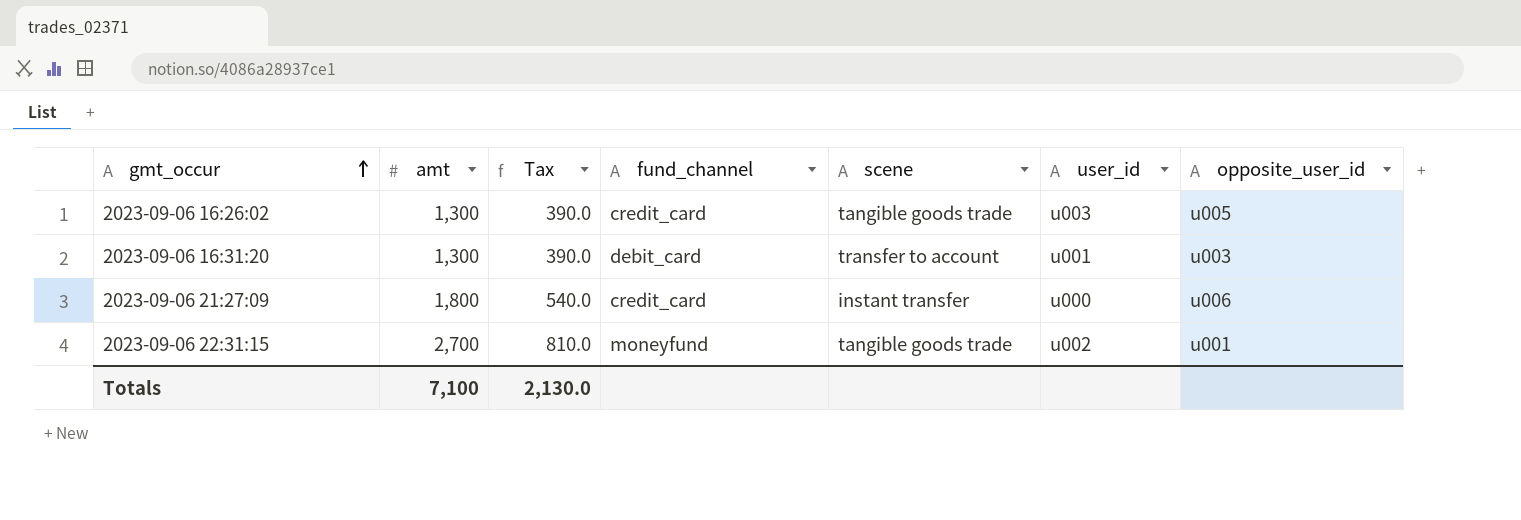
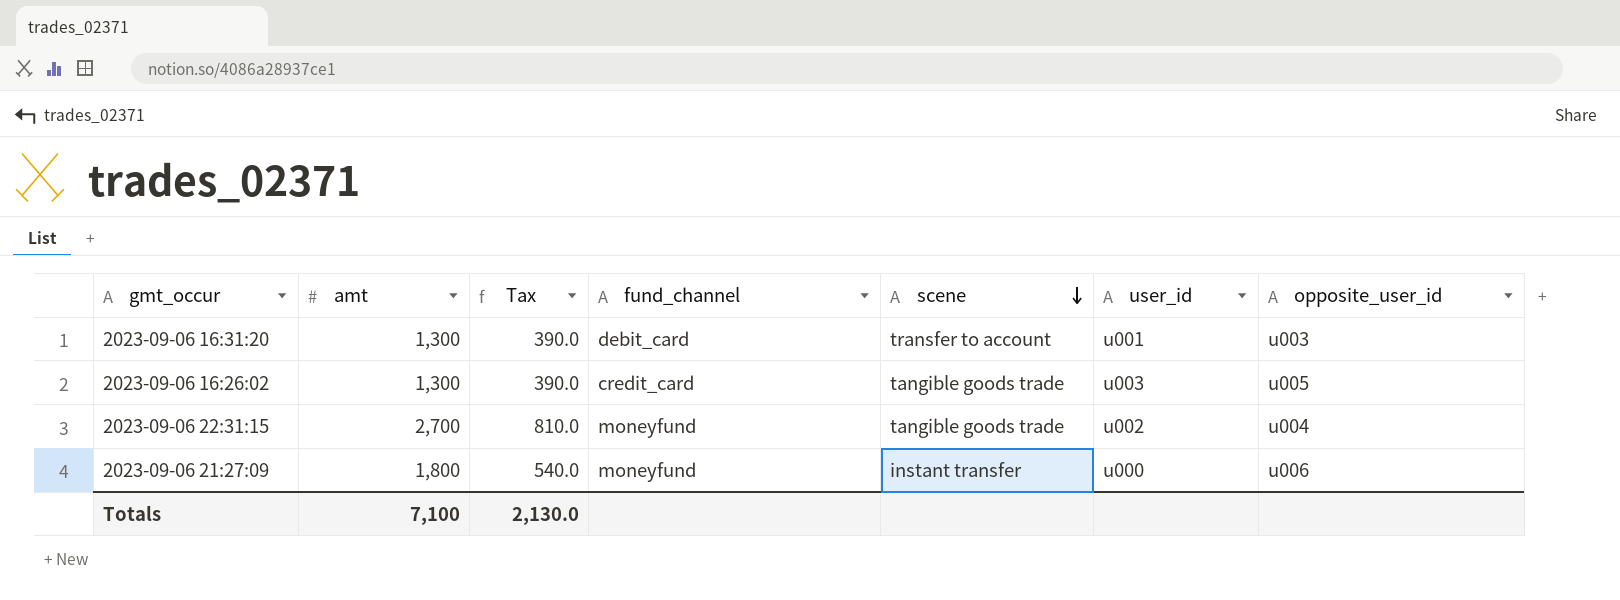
row order: gmt_occur ascending -> scene descending
2023-09-06 22:31:15 | opposite_user_id: u001 -> u004
2023-09-06 21:27:09 | fund_channel: credit_card -> moneyfund

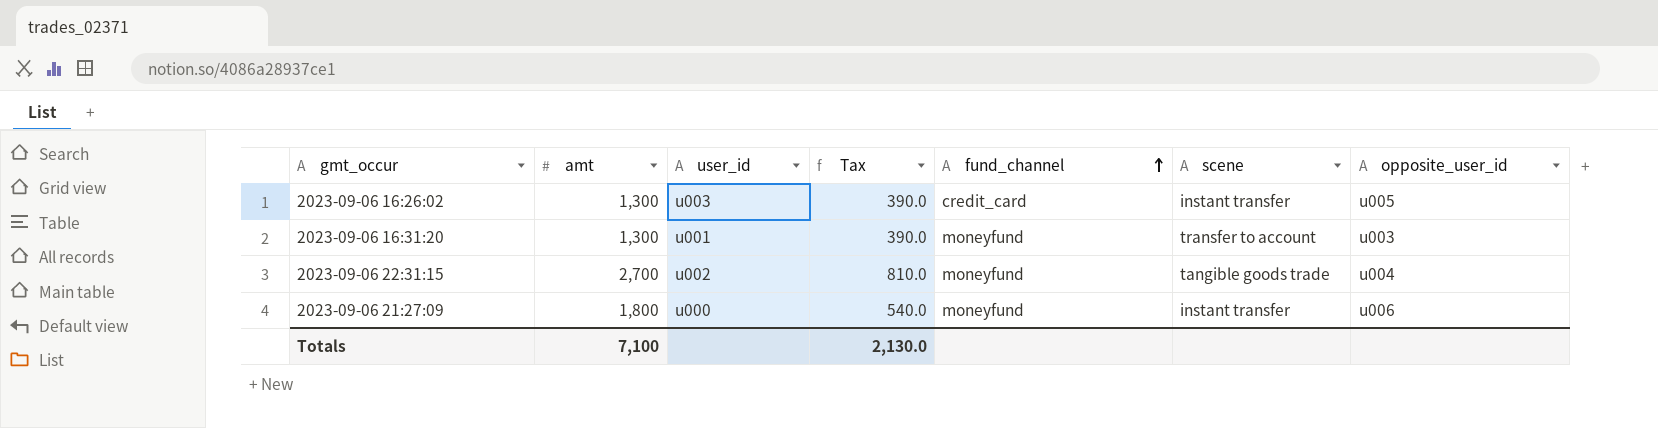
row order: scene descending -> fund_channel ascending
column user_id | position: 6 -> 3
2023-09-06 16:26:02 | scene: tangible goods trade -> instant transfer
2023-09-06 16:31:20 | fund_channel: debit_card -> moneyfund

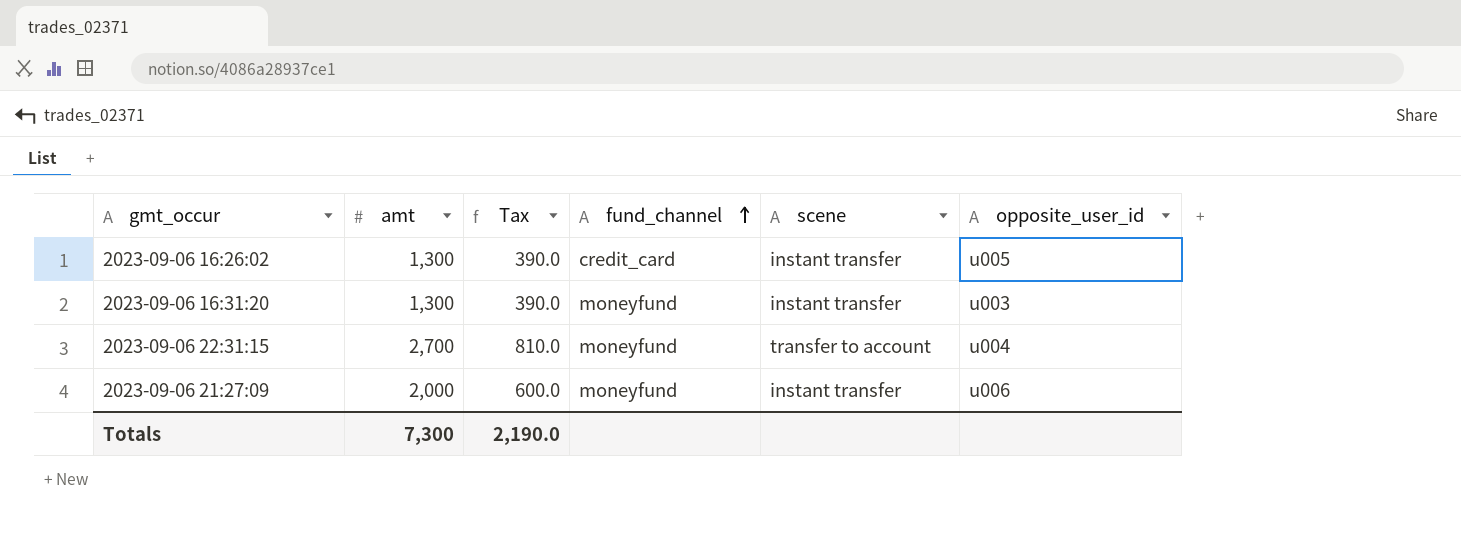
column user_id | position: 3 -> none
2023-09-06 16:31:20 | scene: transfer to account -> instant transfer
2023-09-06 22:31:15 | scene: tangible goods trade -> transfer to account
2023-09-06 21:27:09 | amt: 1,800 -> 2,000
2023-09-06 21:27:09 | Tax: 540.0 -> 600.0
Totals | amt: 7,100 -> 7,300
Totals | Tax: 2,130.0 -> 2,190.0

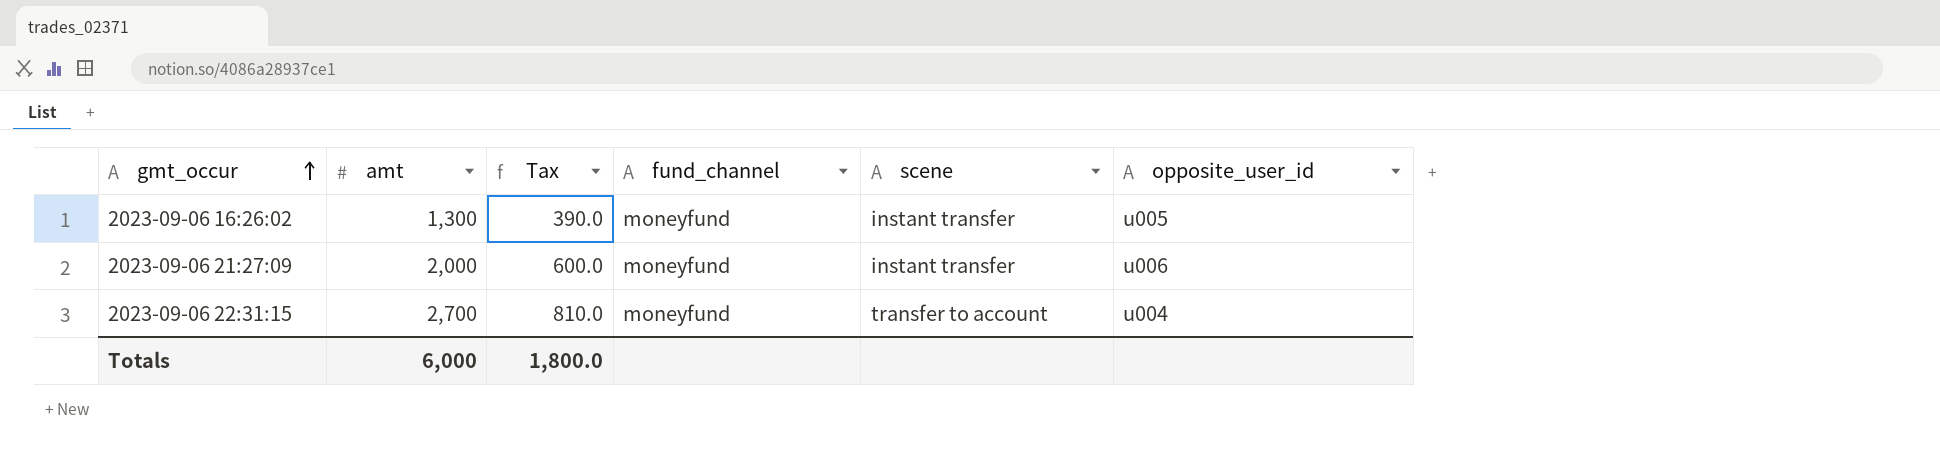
row order: fund_channel ascending -> gmt_occur ascending
row 2023-09-06 16:31:20: 1,300 | 390.0 | moneyfund | instant transfer | u003 -> none
2023-09-06 16:26:02 | fund_channel: credit_card -> moneyfund
Totals | amt: 7,300 -> 6,000
Totals | Tax: 2,190.0 -> 1,800.0

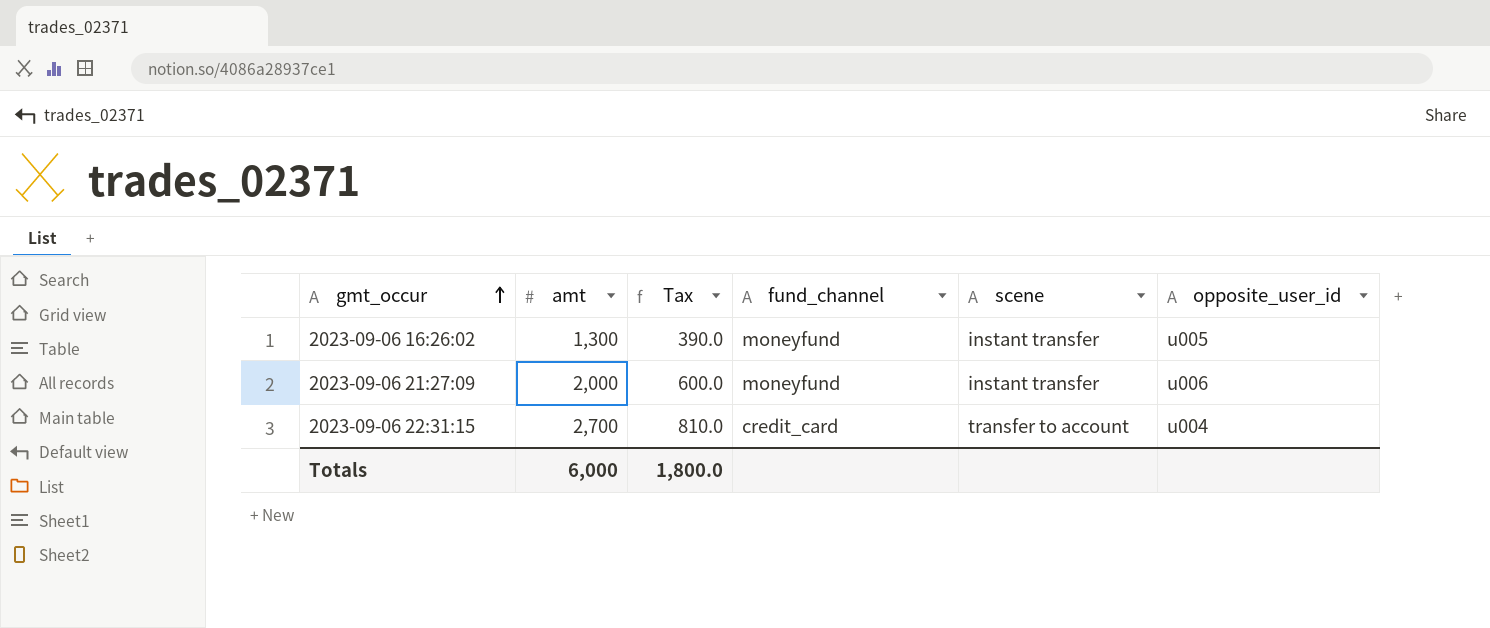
2023-09-06 22:31:15 | fund_channel: moneyfund -> credit_card

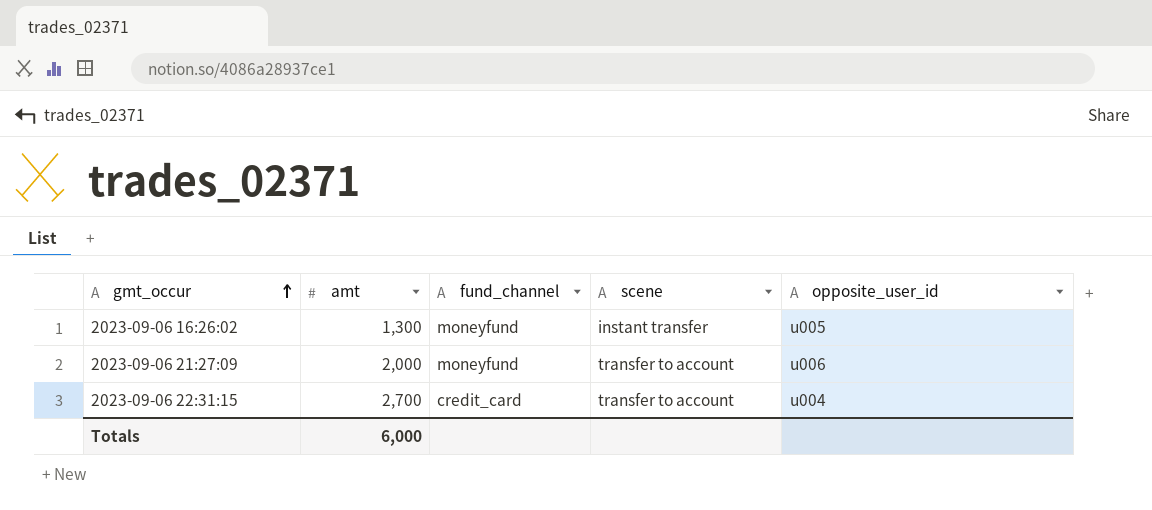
column Tax | formula: [amt] * 0.3 -> none
2023-09-06 21:27:09 | scene: instant transfer -> transfer to account

